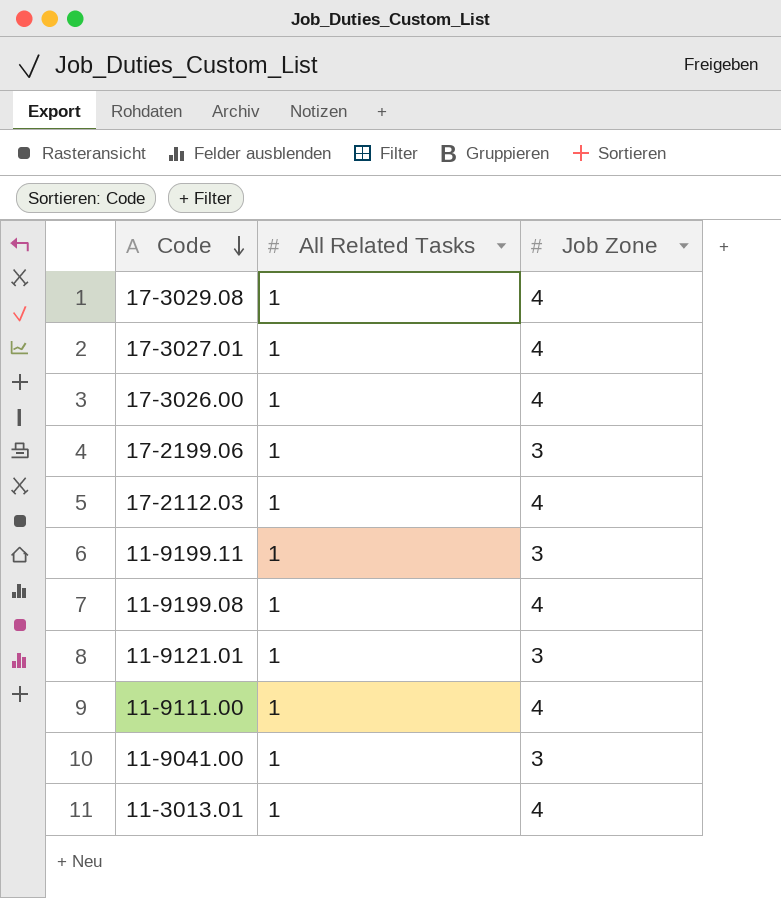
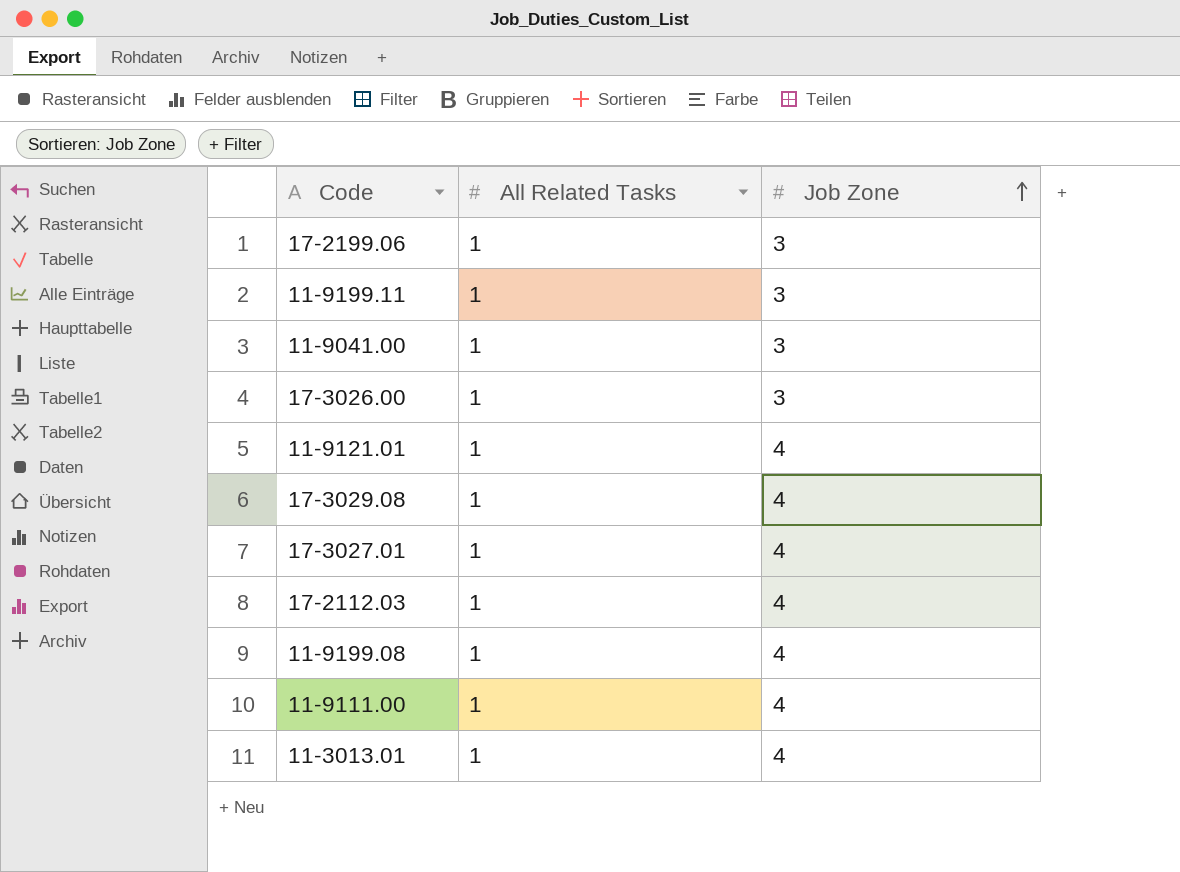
row order: Code descending -> Job Zone ascending
17-3026.00 | Job Zone: 4 -> 3
11-9121.01 | Job Zone: 3 -> 4

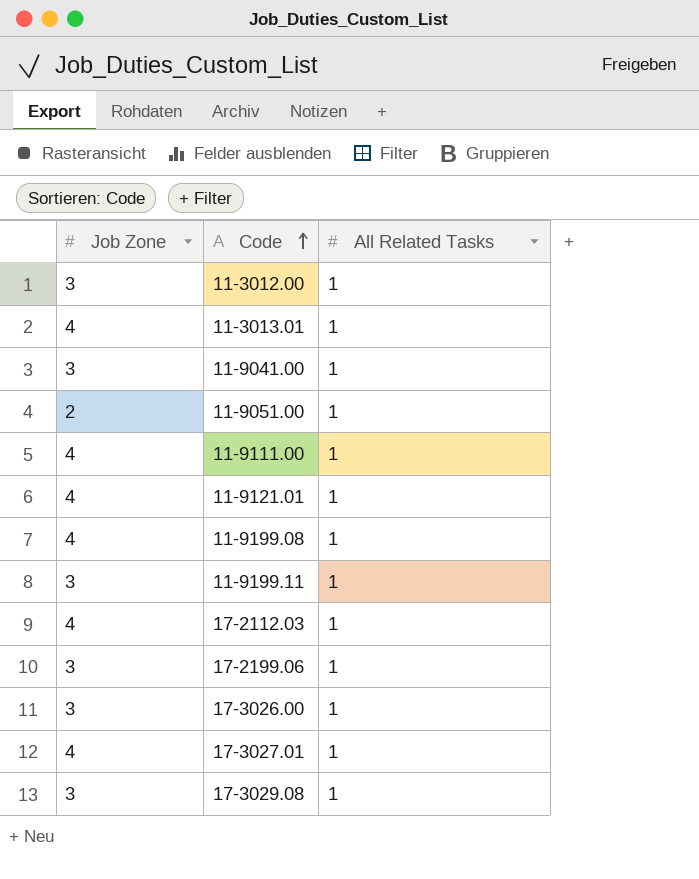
row order: Job Zone ascending -> Code ascending
column Job Zone | position: 3 -> 1
row 11-3012.00: none -> 3 | 1
row 11-9051.00: none -> 2 | 1
17-3029.08 | Job Zone: 4 -> 3

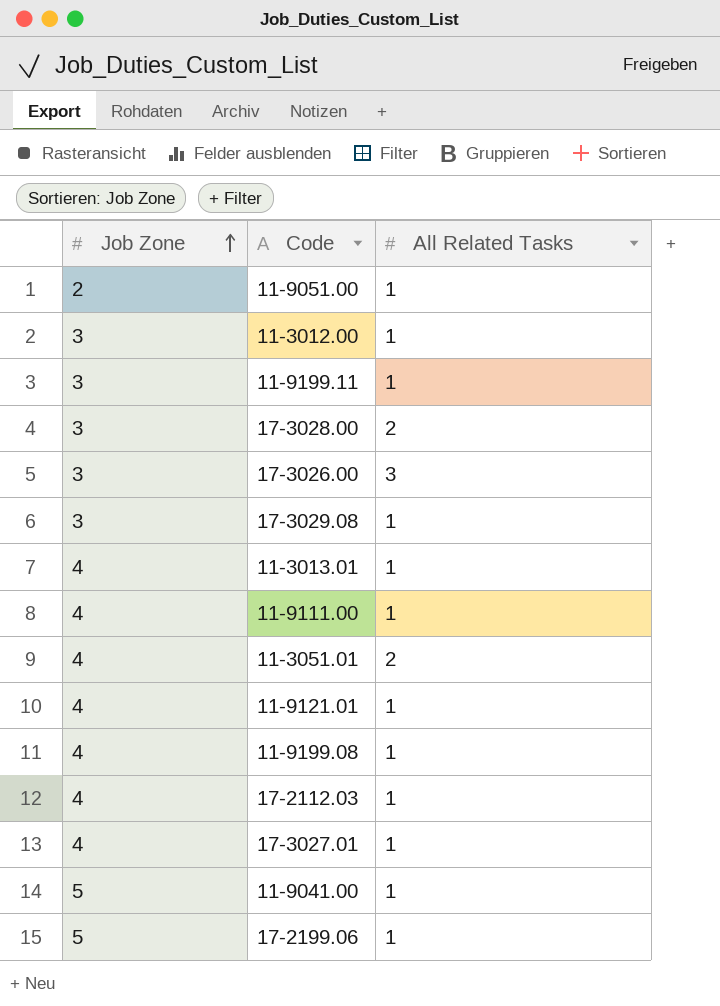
row order: Code ascending -> Job Zone ascending
row 17-3028.00: none -> 3 | 2
17-3026.00 | All Related Tasks: 1 -> 3
row 11-3051.01: none -> 4 | 2
11-9041.00 | Job Zone: 3 -> 5
17-2199.06 | Job Zone: 3 -> 5

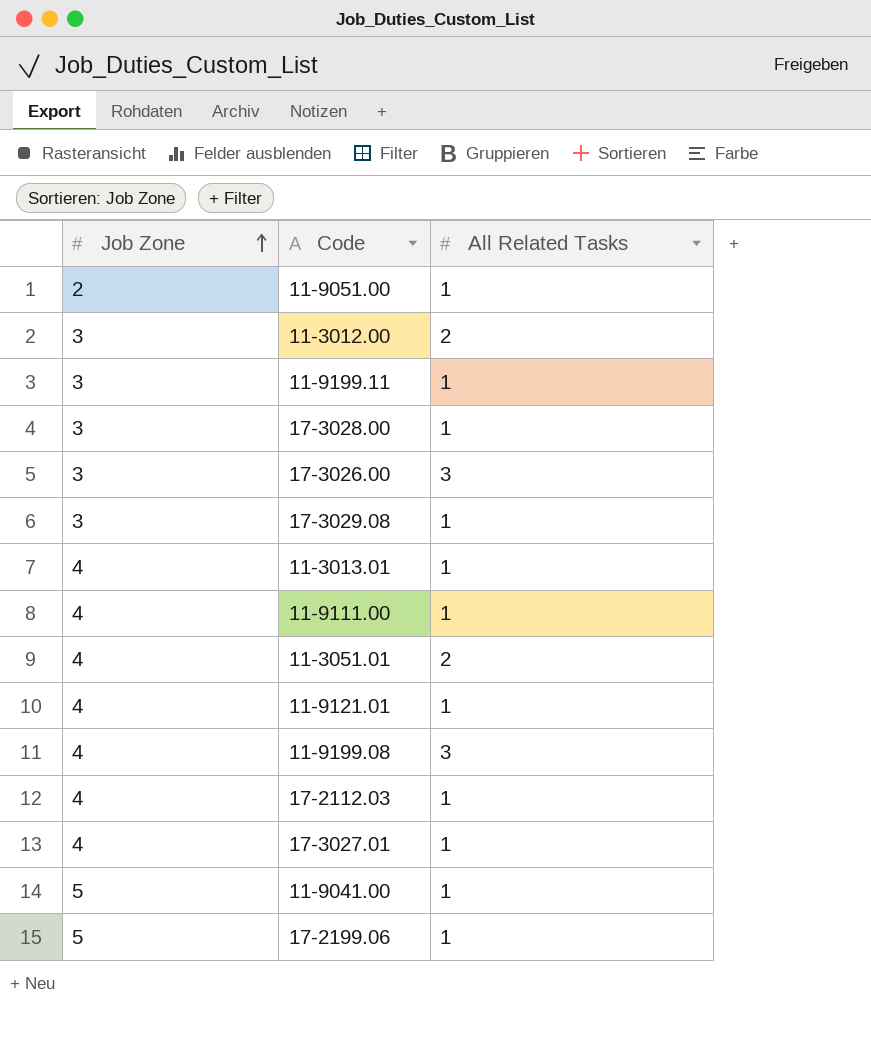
11-3012.00 | All Related Tasks: 1 -> 2
17-3028.00 | All Related Tasks: 2 -> 1
11-9199.08 | All Related Tasks: 1 -> 3

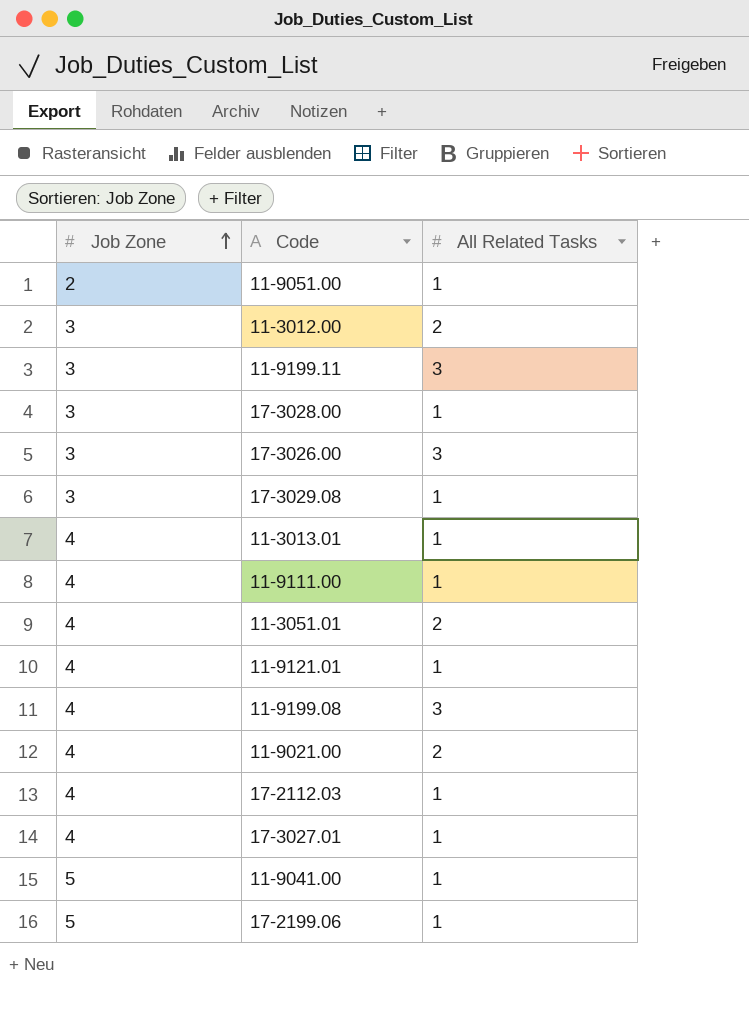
11-9199.11 | All Related Tasks: 1 -> 3
row 11-9021.00: none -> 4 | 2

